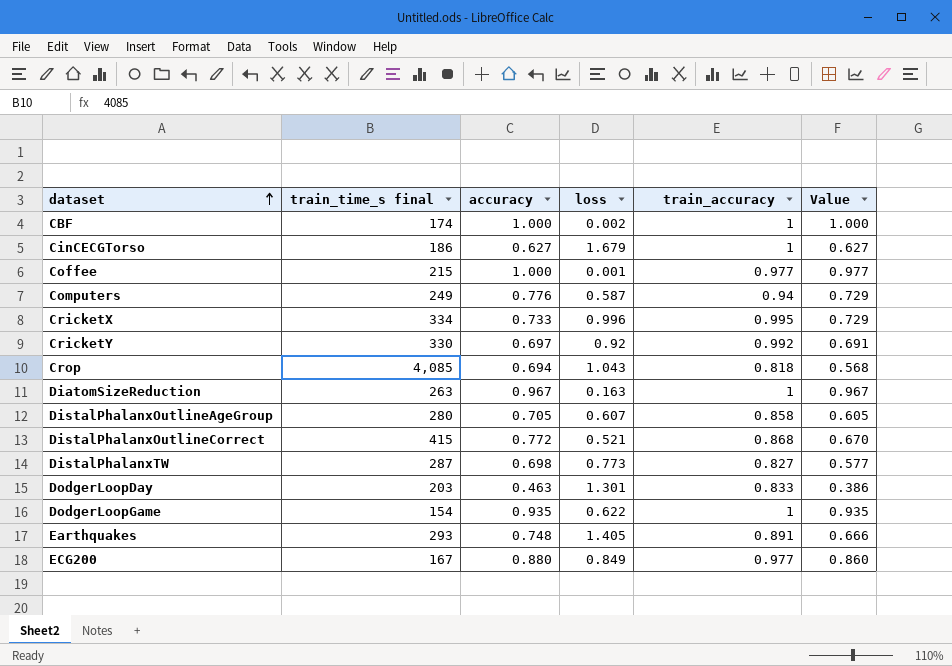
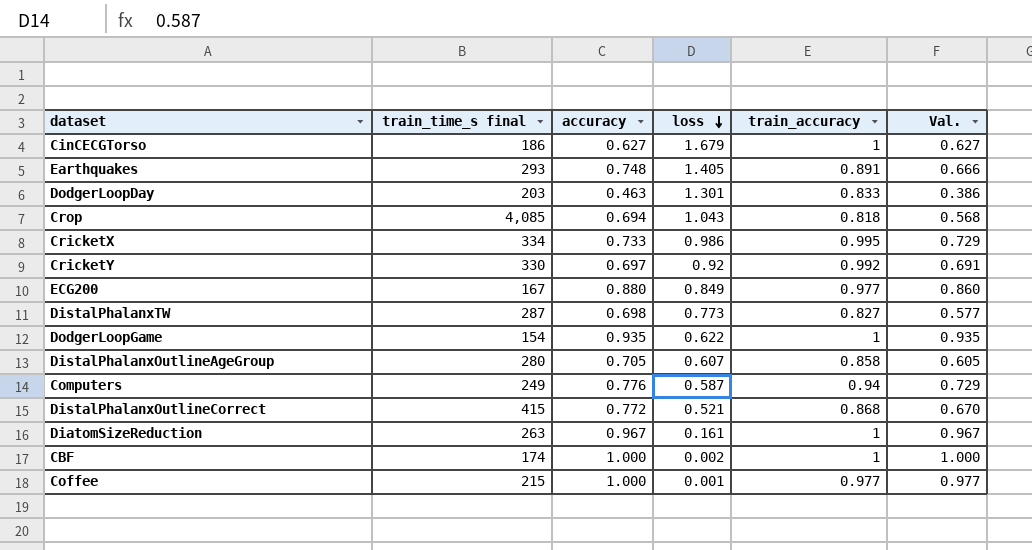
row order: dataset ascending -> loss descending
column name: Value -> Val.
CricketX | loss: 0.996 -> 0.986
DiatomSizeReduction | loss: 0.163 -> 0.161

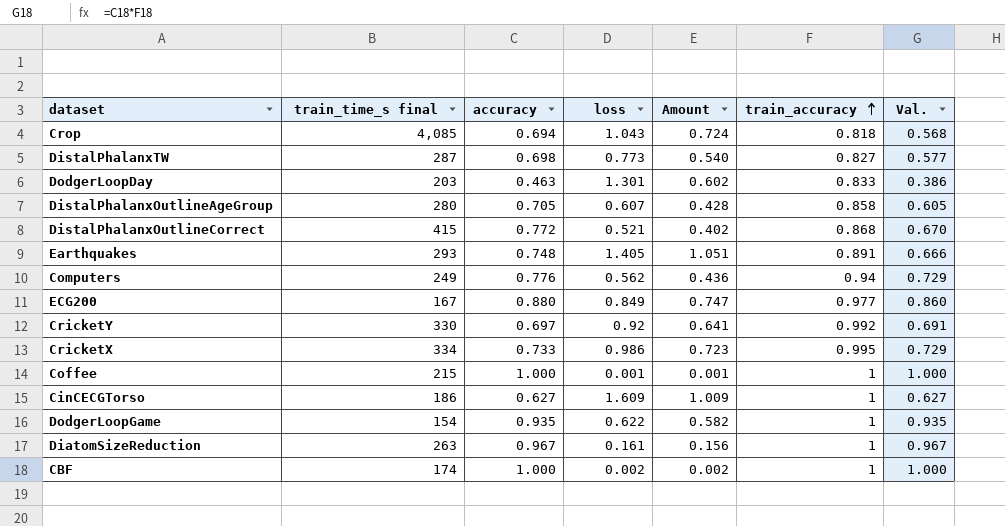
row order: loss descending -> train_accuracy ascending
column Amount | formula: none -> [accuracy] * [loss]
Computers | loss: 0.587 -> 0.562
Coffee | train_accuracy: 0.977 -> 1
Coffee | Val.: 0.977 -> 1.000
CinCECGTorso | loss: 1.679 -> 1.609

